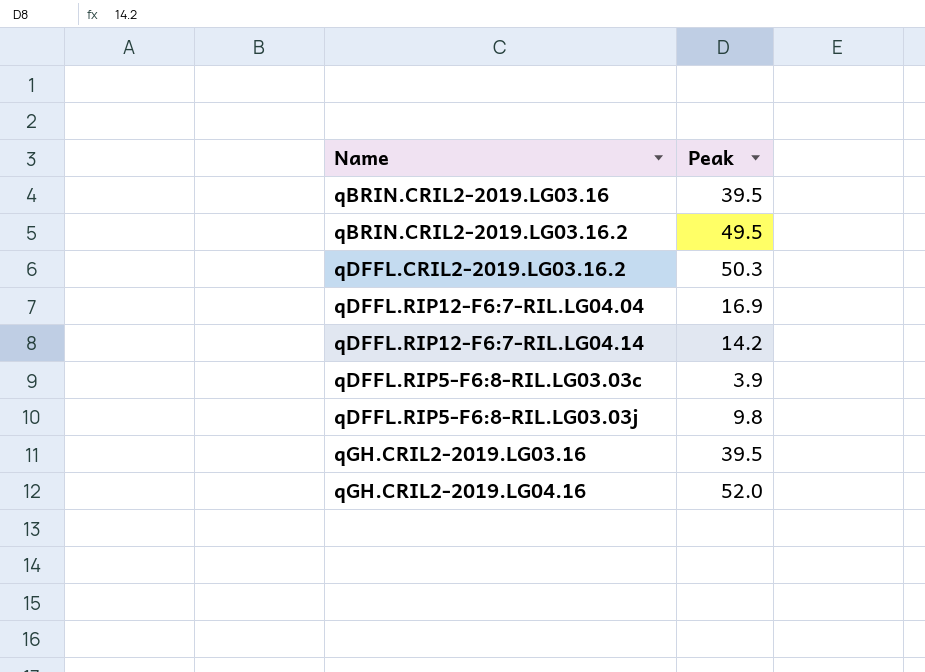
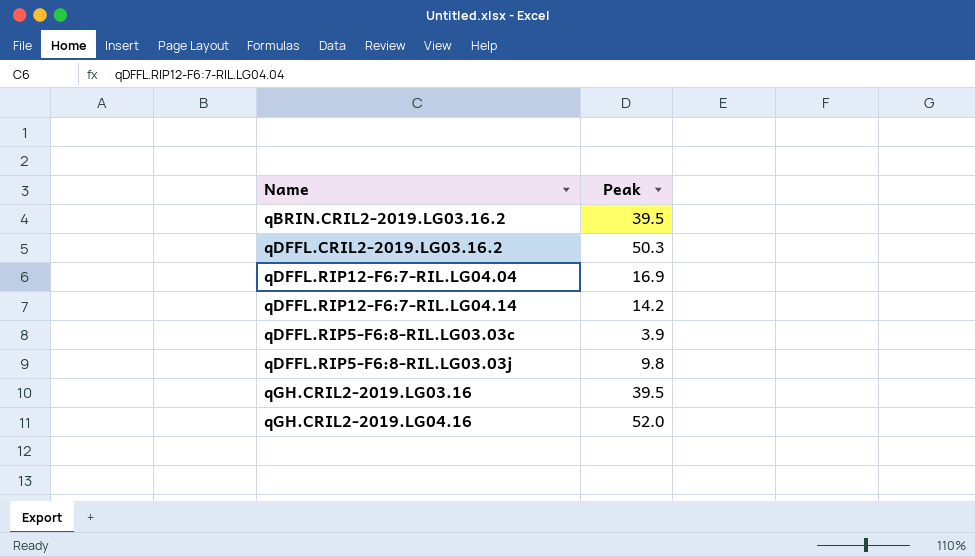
row qBRIN.CRIL2-2019.LG03.16: 39.5 -> none
qBRIN.CRIL2-2019.LG03.16.2 | Peak: 49.5 -> 39.5

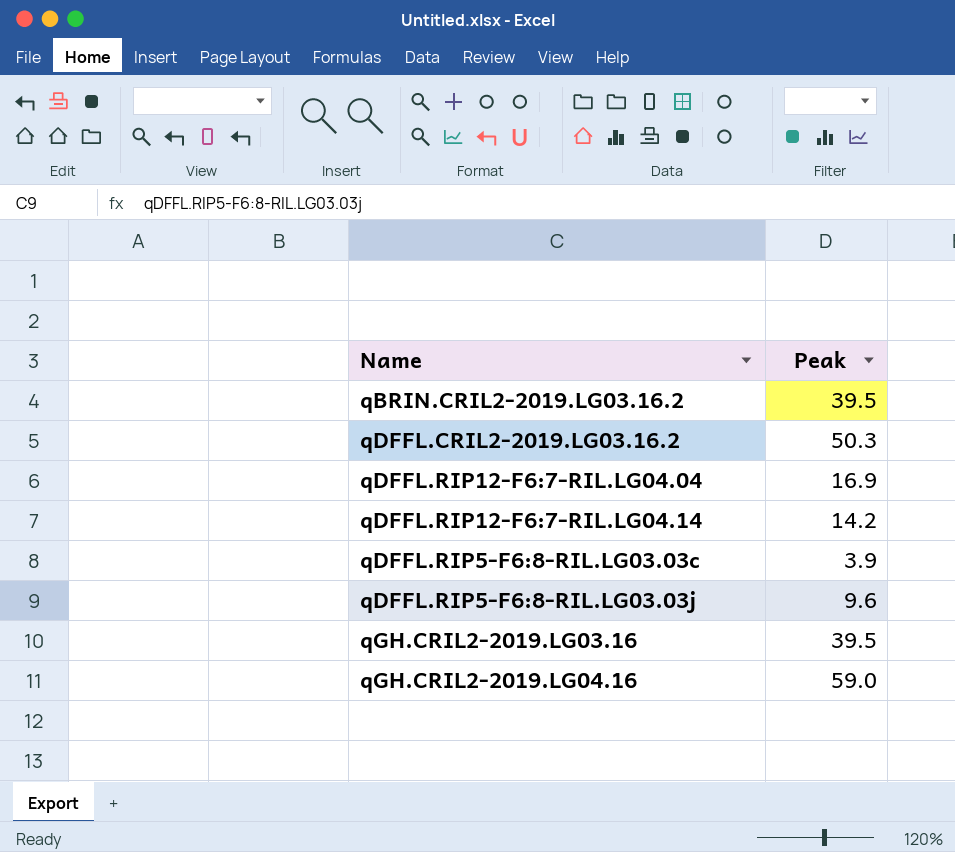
qDFFL.RIP5-F6:8-RIL.LG03.03j | Peak: 9.8 -> 9.6
qGH.CRIL2-2019.LG04.16 | Peak: 52.0 -> 59.0

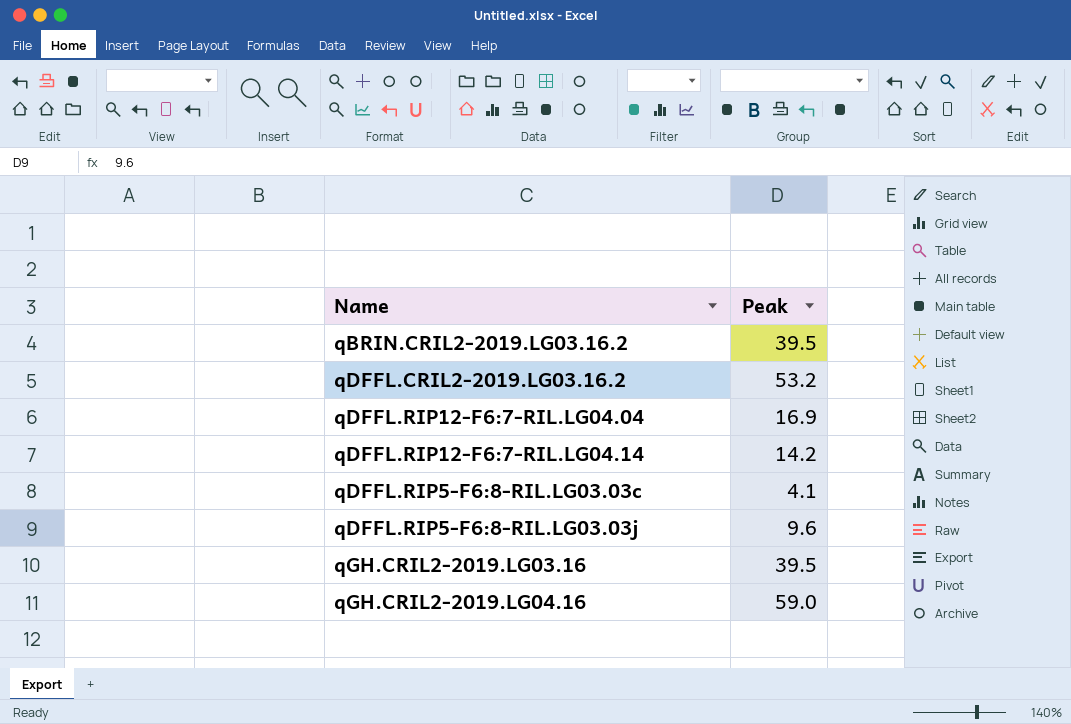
qDFFL.CRIL2-2019.LG03.16.2 | Peak: 50.3 -> 53.2
qDFFL.RIP5-F6:8-RIL.LG03.03c | Peak: 3.9 -> 4.1

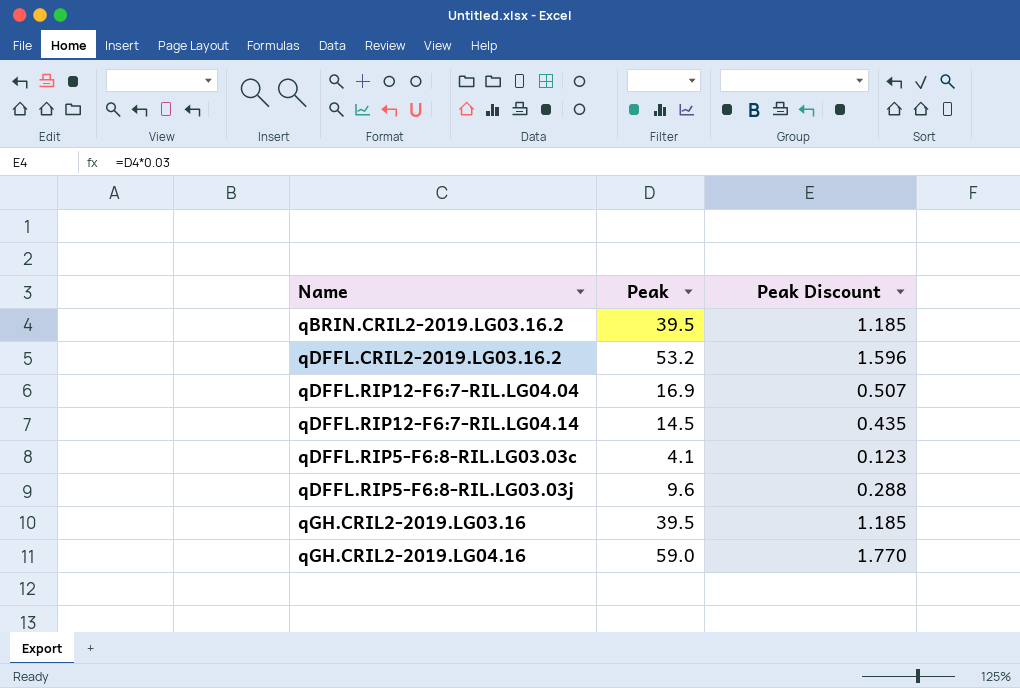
column Peak Discount | formula: none -> [Peak] * 0.03
qDFFL.RIP12-F6:7-RIL.LG04.14 | Peak: 14.2 -> 14.5

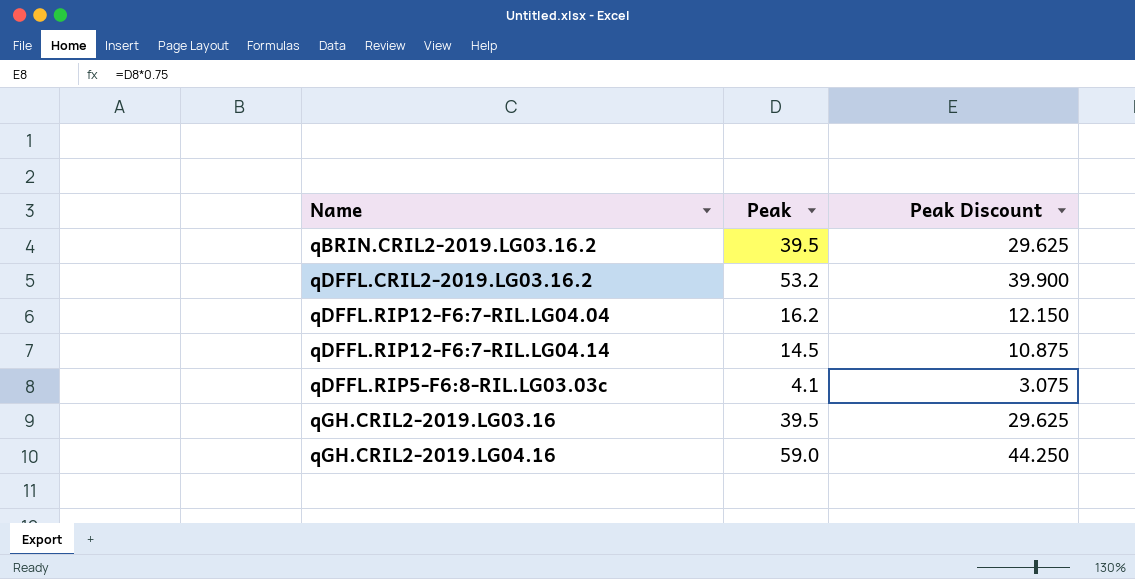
column Peak Discount | formula: [Peak] * 0.03 -> [Peak] * 0.75
row qDFFL.RIP5-F6:8-RIL.LG03.03j: 9.6 | 0.288 -> none
qDFFL.RIP12-F6:7-RIL.LG04.04 | Peak: 16.9 -> 16.2

